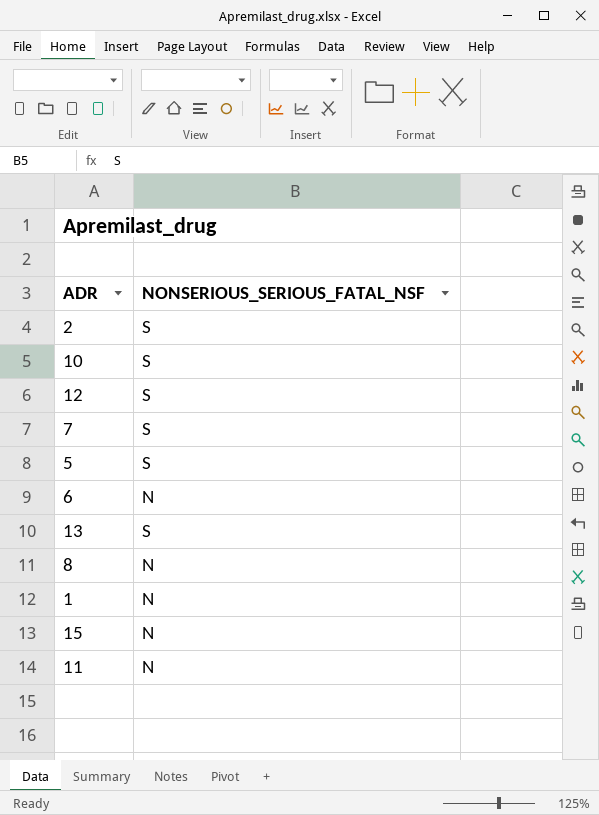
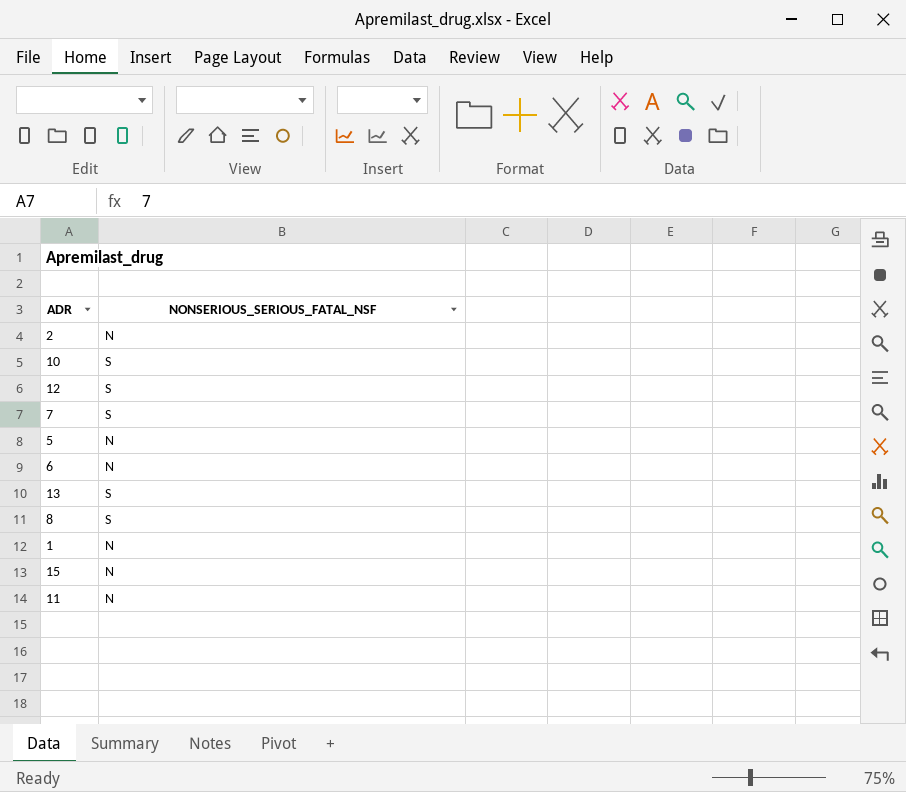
2 | NONSERIOUS_SERIOUS_FATAL_NSF: S -> N
5 | NONSERIOUS_SERIOUS_FATAL_NSF: S -> N
8 | NONSERIOUS_SERIOUS_FATAL_NSF: N -> S

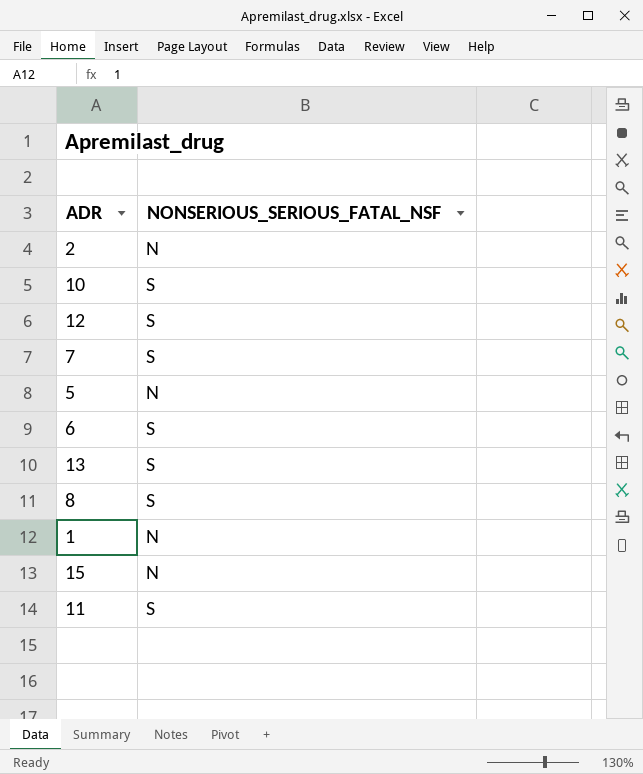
6 | NONSERIOUS_SERIOUS_FATAL_NSF: N -> S
11 | NONSERIOUS_SERIOUS_FATAL_NSF: N -> S

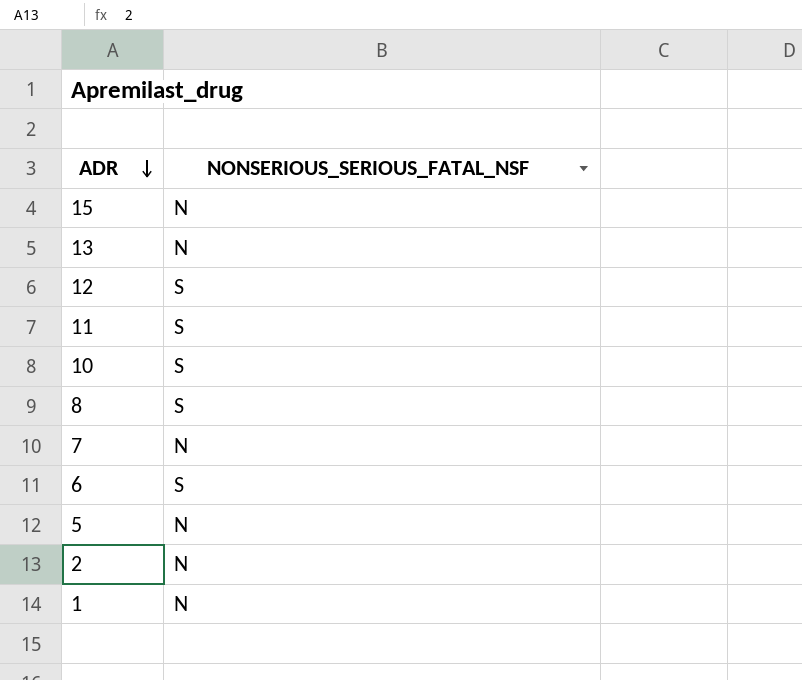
row order: none -> ADR descending
13 | NONSERIOUS_SERIOUS_FATAL_NSF: S -> N
7 | NONSERIOUS_SERIOUS_FATAL_NSF: S -> N

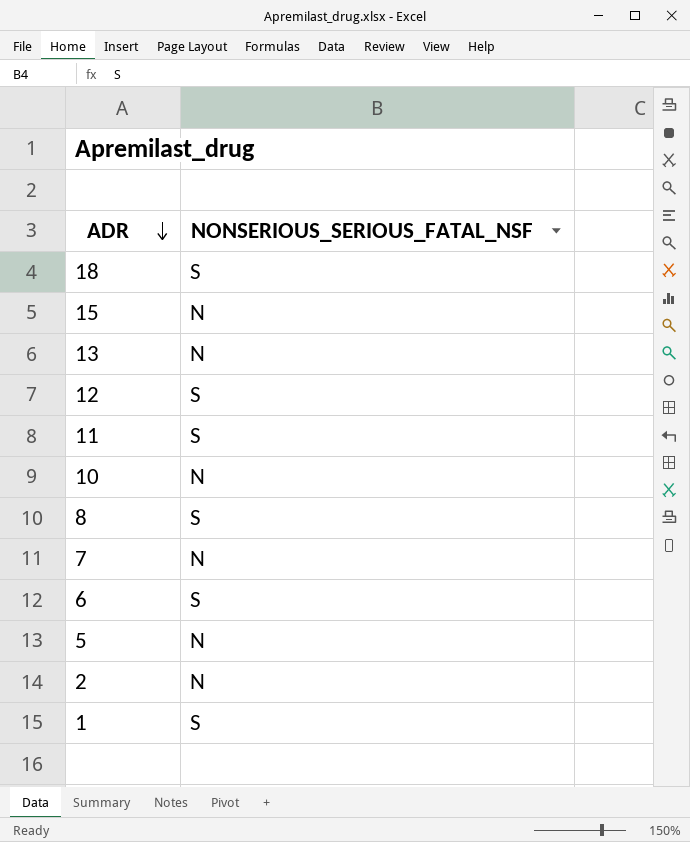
row 18: none -> S
10 | NONSERIOUS_SERIOUS_FATAL_NSF: S -> N
1 | NONSERIOUS_SERIOUS_FATAL_NSF: N -> S

